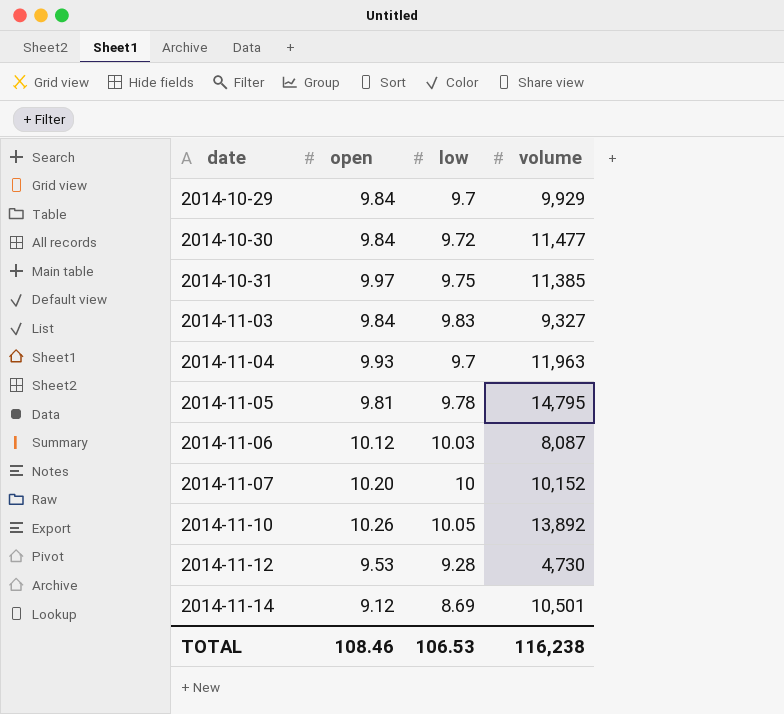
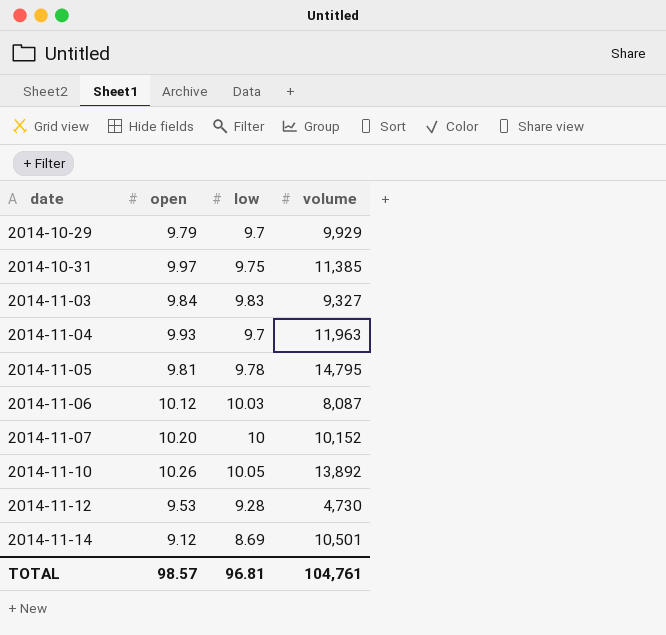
row 2014-10-30: 9.84 | 9.72 | 11,477 -> none
2014-10-29 | open: 9.84 -> 9.79
TOTAL | open: 108.46 -> 98.57
TOTAL | low: 106.53 -> 96.81
TOTAL | volume: 116,238 -> 104,761

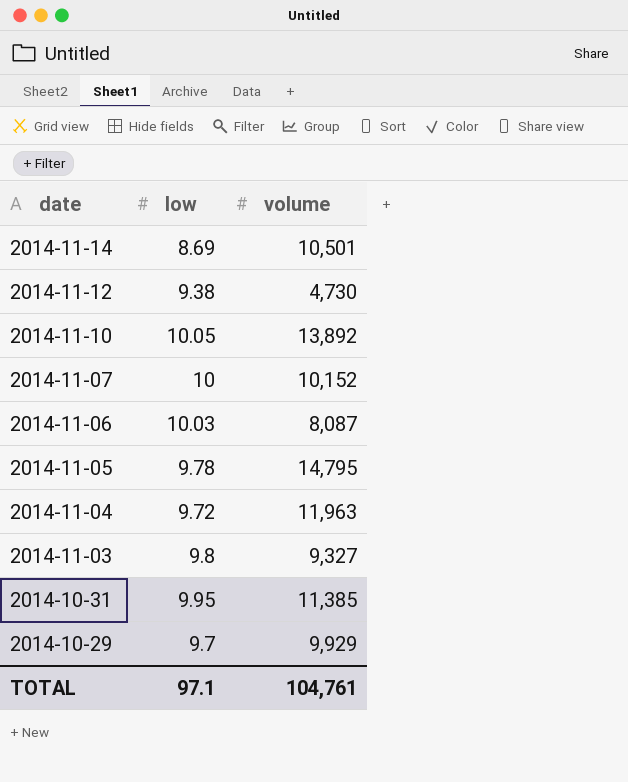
row order: date ascending -> date descending
column open | position: 2 -> none
2014-11-12 | low: 9.28 -> 9.38
2014-11-04 | low: 9.7 -> 9.72
2014-11-03 | low: 9.83 -> 9.8
2014-10-31 | low: 9.75 -> 9.95
TOTAL | low: 96.81 -> 97.1

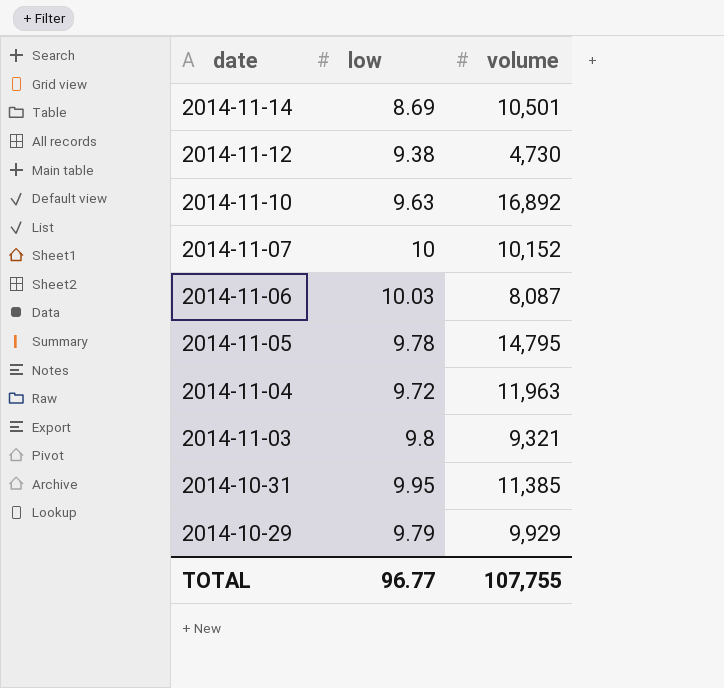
2014-11-10 | low: 10.05 -> 9.63
2014-11-10 | volume: 13,892 -> 16,892
2014-11-03 | volume: 9,327 -> 9,321
2014-10-29 | low: 9.7 -> 9.79
TOTAL | low: 97.1 -> 96.77
TOTAL | volume: 104,761 -> 107,755

